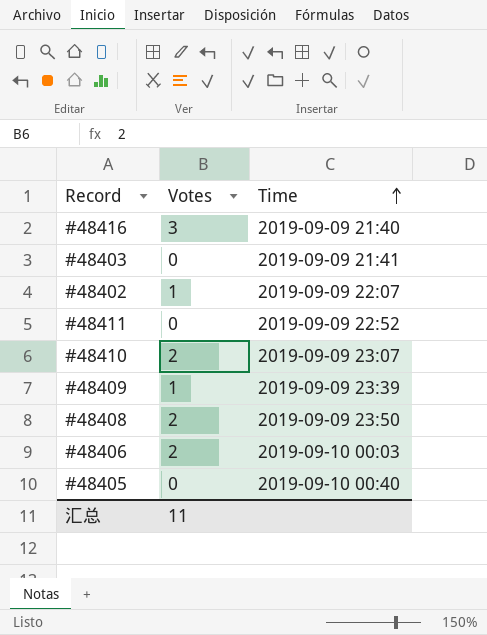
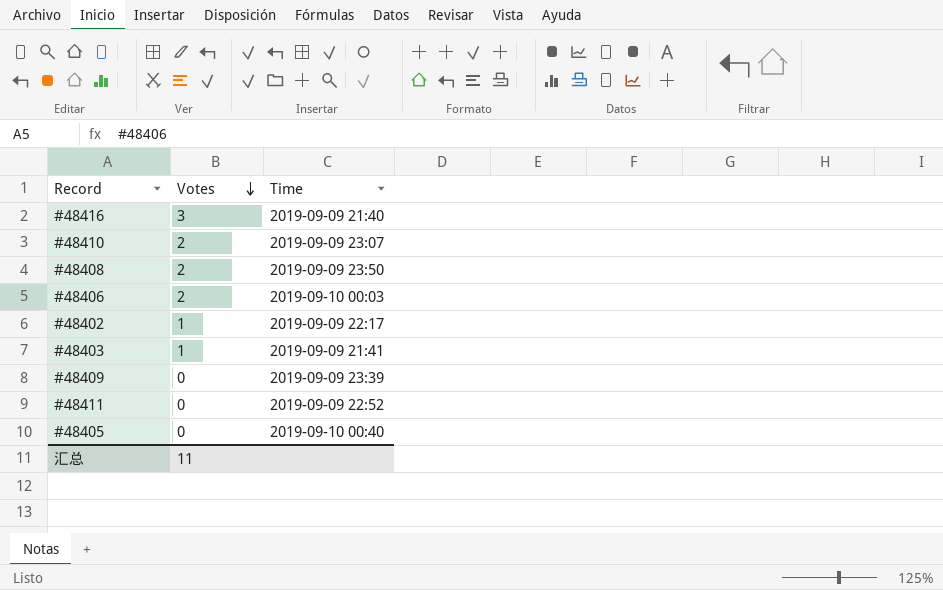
row order: Time ascending -> Votes descending
#48402 | Time: 2019-09-09 22:07 -> 2019-09-09 22:17
#48403 | Votes: 0 -> 1
#48409 | Votes: 1 -> 0

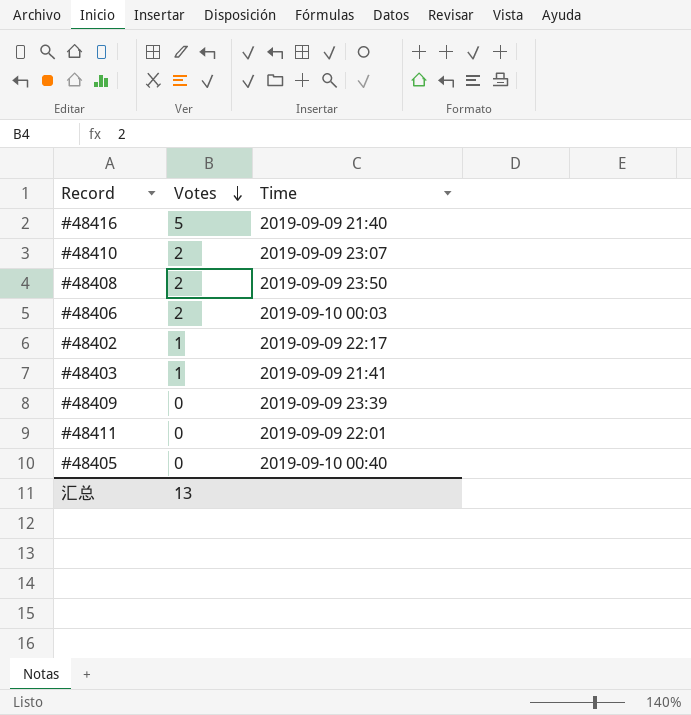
#48416 | Votes: 3 -> 5
#48411 | Time: 2019-09-09 22:52 -> 2019-09-09 22:01
汇总 | Votes: 11 -> 13

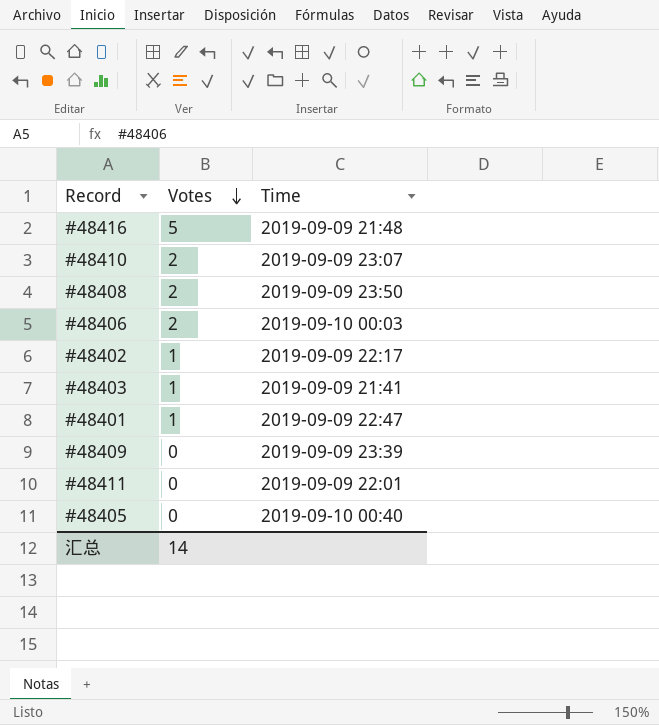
#48416 | Time: 2019-09-09 21:40 -> 2019-09-09 21:48
row #48401: none -> 1 | 2019-09-09 22:47
汇总 | Votes: 13 -> 14

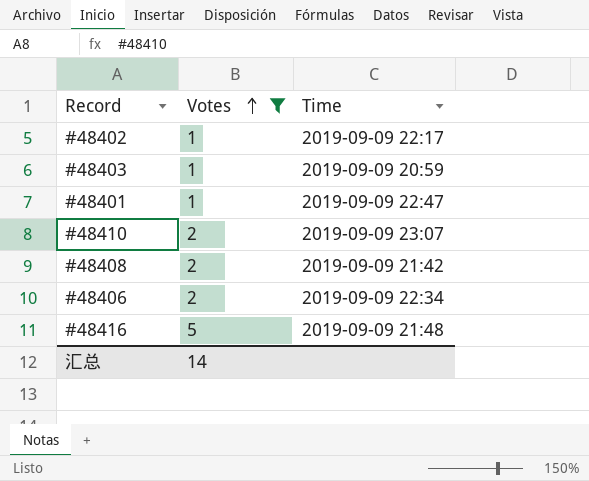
filter: none -> Votes != 0
row order: Votes descending -> Votes ascending
#48403 | Time: 2019-09-09 21:41 -> 2019-09-09 20:59
#48408 | Time: 2019-09-09 23:50 -> 2019-09-09 21:42
#48406 | Time: 2019-09-10 00:03 -> 2019-09-09 22:34

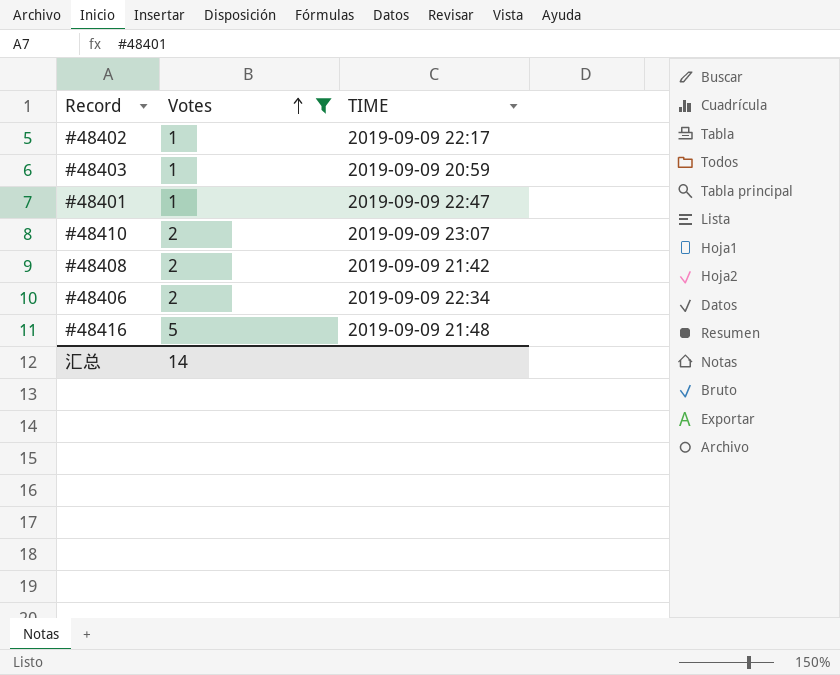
column name: Time -> TIME

